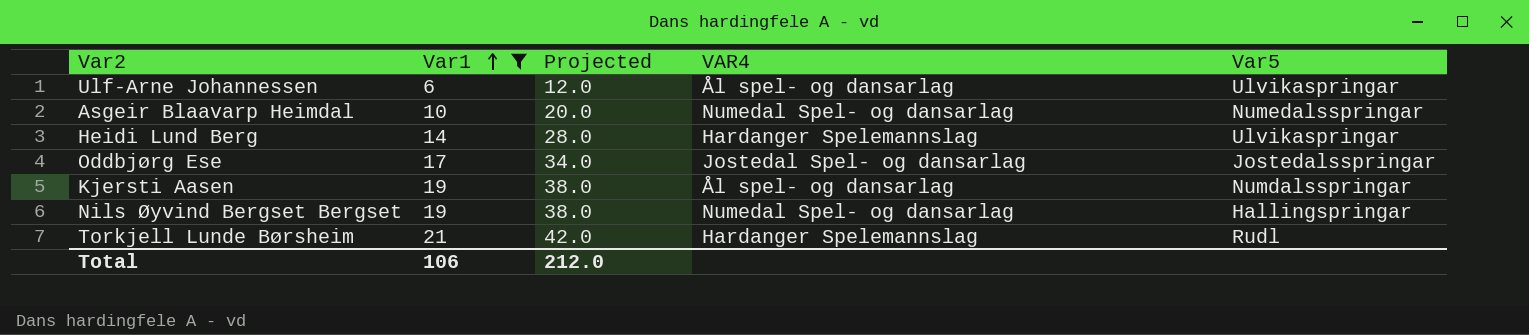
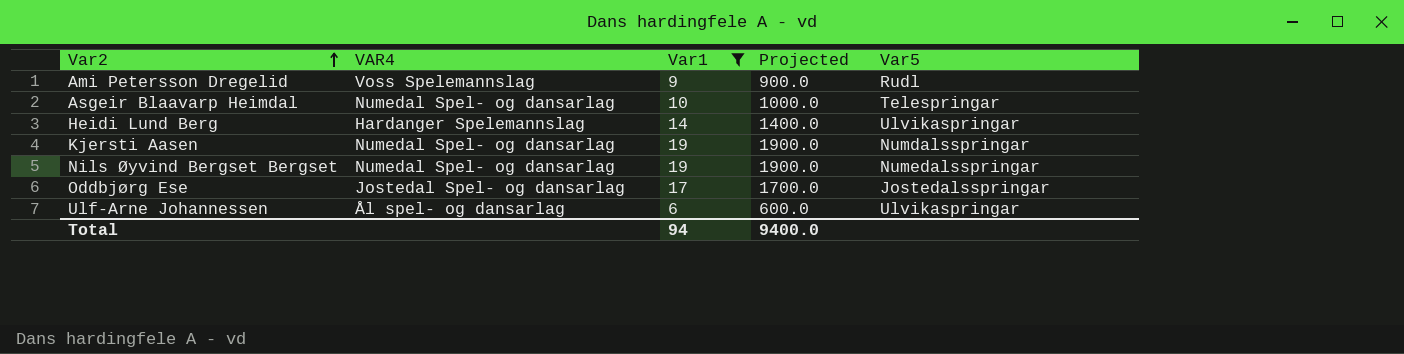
row order: Var1 ascending -> Var2 ascending
column VAR4 | position: 4 -> 2
column Projected | formula: [Var1] * 2 -> [Var1] * 100
row Torkjell Lunde Børsheim: 21 | 42.0 | Hardanger Spelemannslag | Rudl -> none
row Ami Petersson Dregelid: none -> Voss Spelemannslag | 9 | 900.0 | Rudl
Asgeir Blaavarp Heimdal | Var5: Numedalsspringar -> Telespringar
Kjersti Aasen | VAR4: Ål spel- og dansarlag -> Numedal Spel- og dansarlag
Nils Øyvind Bergset Bergset | Var5: Hallingspringar -> Numedalsspringar
Total | Var1: 106 -> 94
Total | Projected: 212.0 -> 9400.0

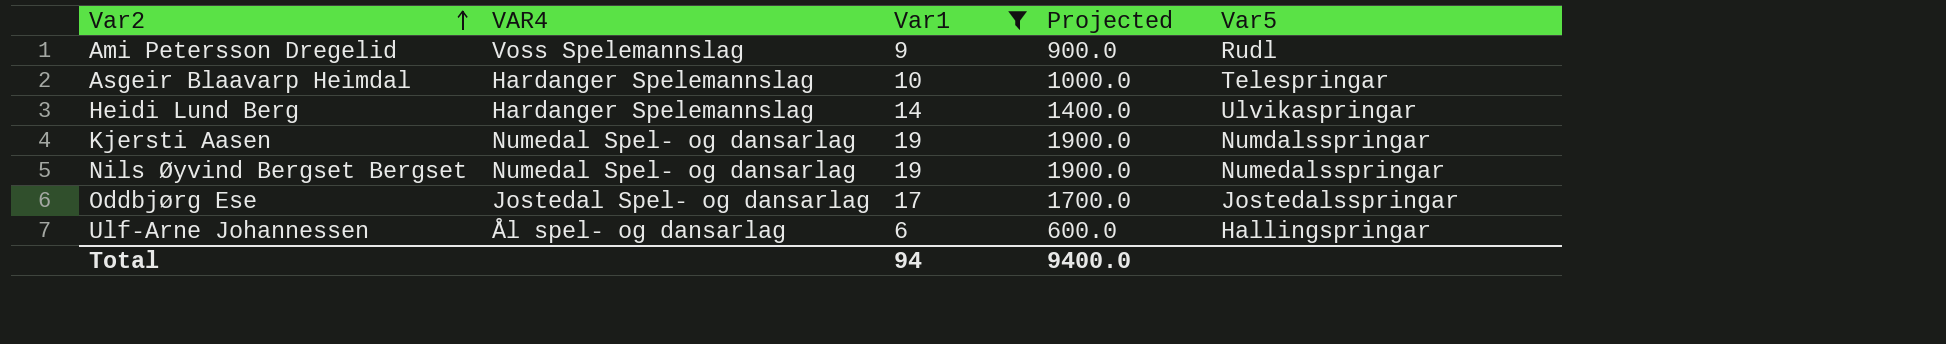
Asgeir Blaavarp Heimdal | VAR4: Numedal Spel- og dansarlag -> Hardanger Spelemannslag
Ulf-Arne Johannessen | Var5: Ulvikaspringar -> Hallingspringar

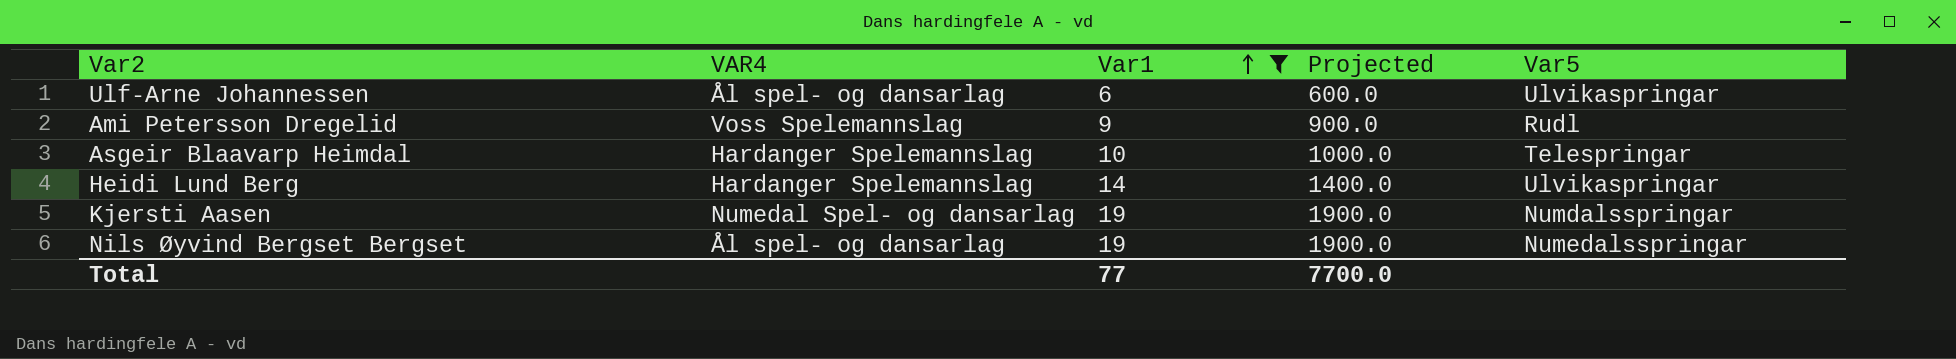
row order: Var2 ascending -> Var1 ascending
row Oddbjørg Ese: Jostedal Spel- og dansarlag | 17 | 1700.0 | Jostedalsspringar -> none
Ulf-Arne Johannessen | Var5: Hallingspringar -> Ulvikaspringar
Nils Øyvind Bergset Bergset | VAR4: Numedal Spel- og dansarlag -> Ål spel- og dansarlag
Total | Var1: 94 -> 77
Total | Projected: 9400.0 -> 7700.0

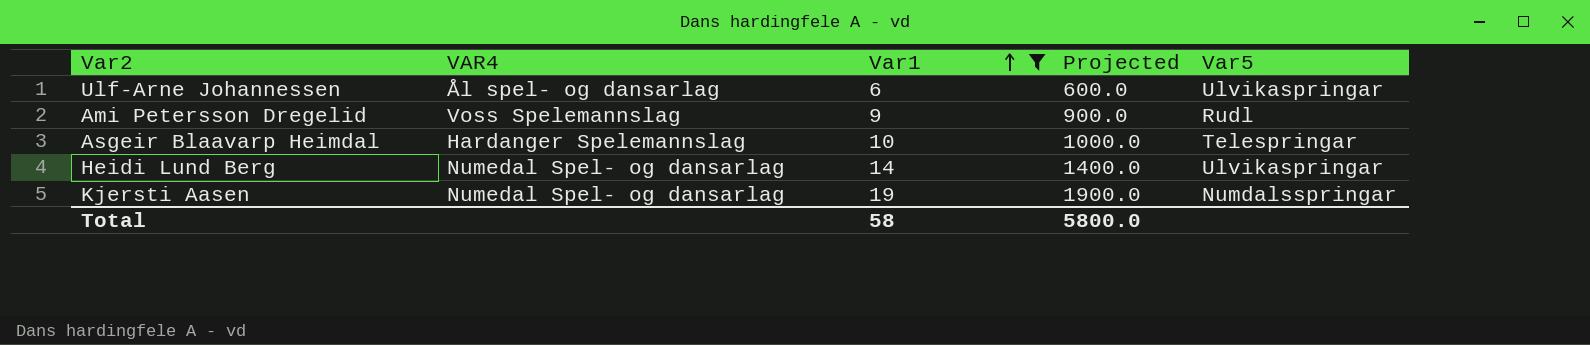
row Nils Øyvind Bergset Bergset: Ål spel- og dansarlag | 19 | 1900.0 | Numedalsspringar -> none
Heidi Lund Berg | VAR4: Hardanger Spelemannslag -> Numedal Spel- og dansarlag
Total | Var1: 77 -> 58
Total | Projected: 7700.0 -> 5800.0

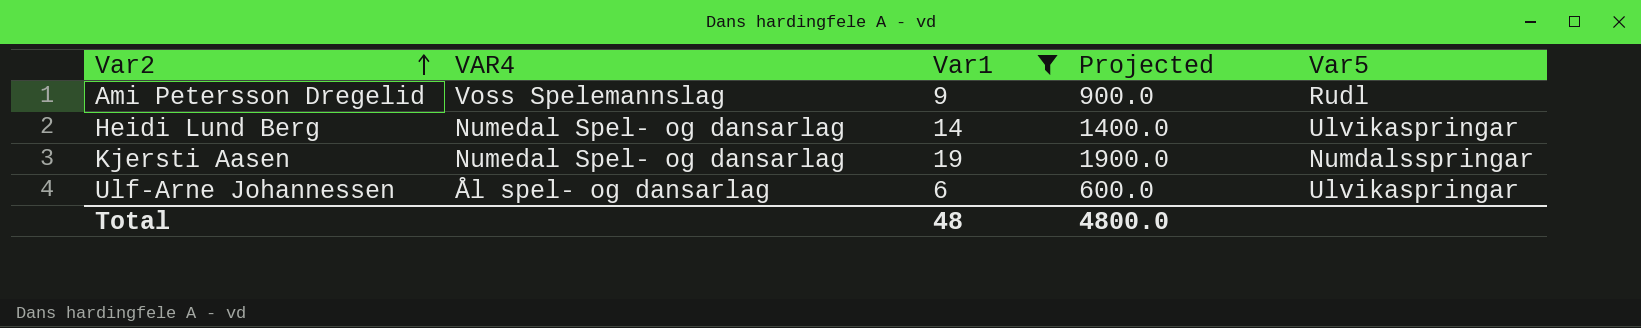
row order: Var1 ascending -> Var2 ascending
row Asgeir Blaavarp Heimdal: Hardanger Spelemannslag | 10 | 1000.0 | Telespringar -> none
Total | Var1: 58 -> 48
Total | Projected: 5800.0 -> 4800.0

